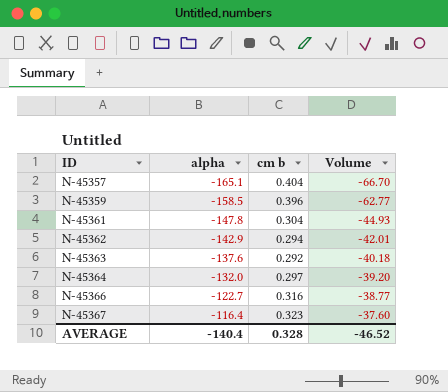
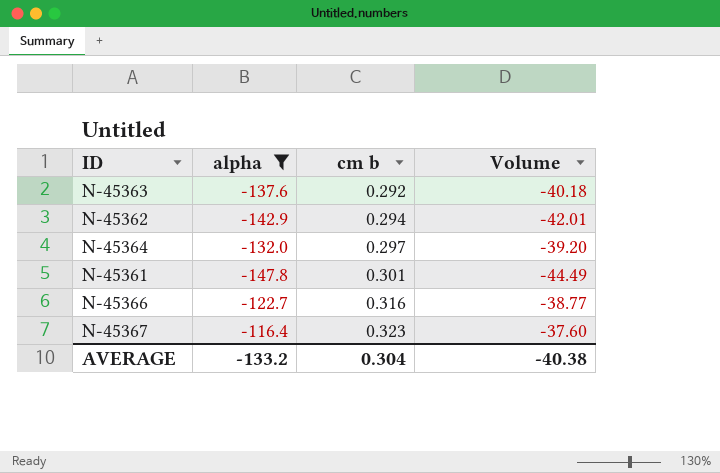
filter: none -> alpha >= -147.8
row order: ID ascending -> cm b ascending
N-45361 | cm b: 0.304 -> 0.301
N-45361 | Volume: -44.93 -> -44.49
AVERAGE | alpha: -140.4 -> -133.2
AVERAGE | cm b: 0.328 -> 0.304
AVERAGE | Volume: -46.52 -> -40.38

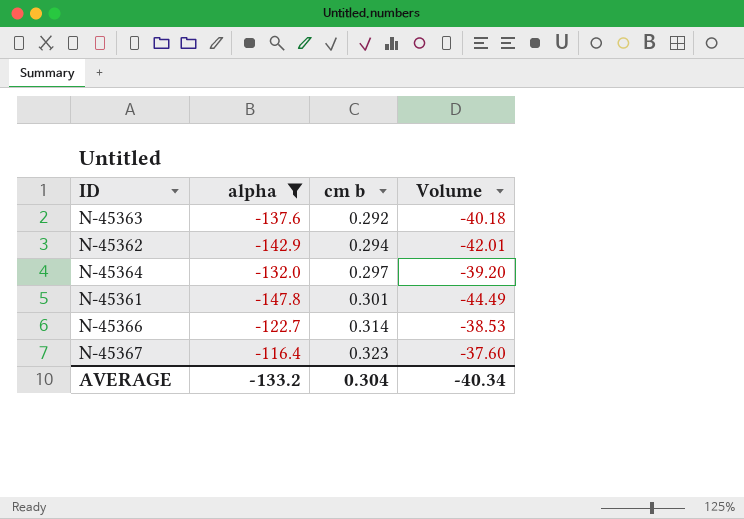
N-45366 | cm b: 0.316 -> 0.314
N-45366 | Volume: -38.77 -> -38.53
AVERAGE | Volume: -40.38 -> -40.34

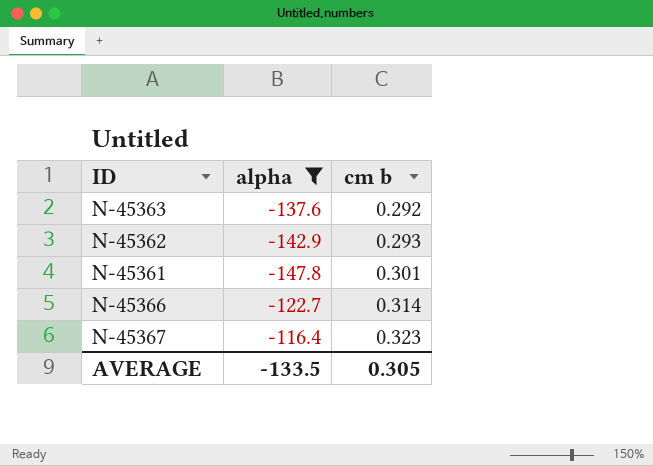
column Volume | formula: [alpha] * [cm b] -> none
row N-45364: -132.0 | 0.297 | -39.20 -> none
N-45362 | cm b: 0.294 -> 0.293
AVERAGE | alpha: -133.2 -> -133.5
AVERAGE | cm b: 0.304 -> 0.305

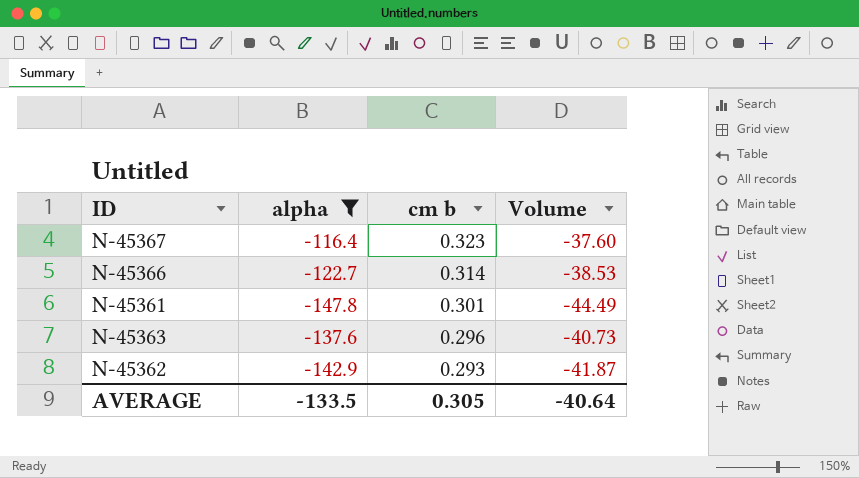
row order: cm b ascending -> cm b descending
column Volume | formula: none -> [alpha] * [cm b]
N-45363 | cm b: 0.292 -> 0.296

